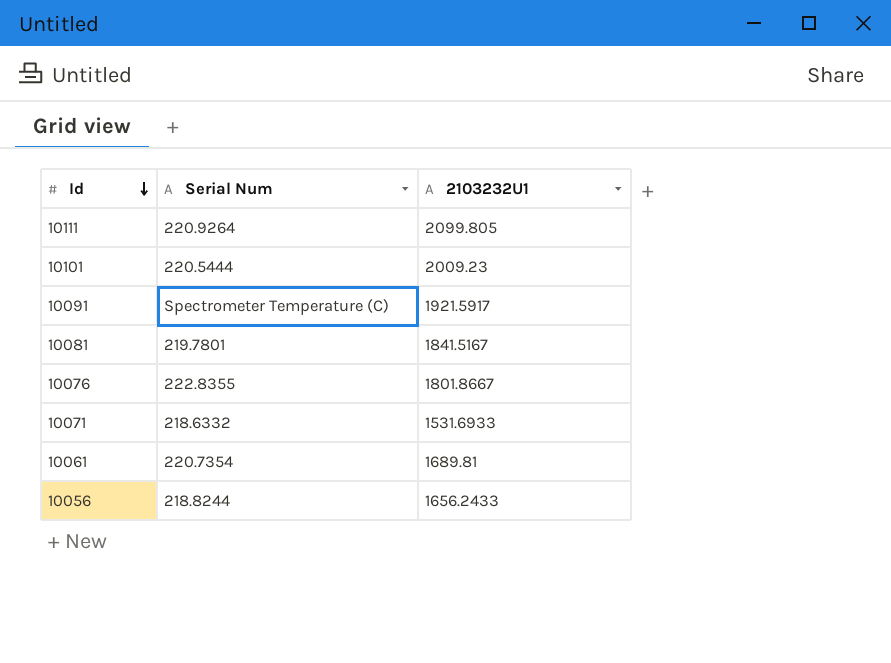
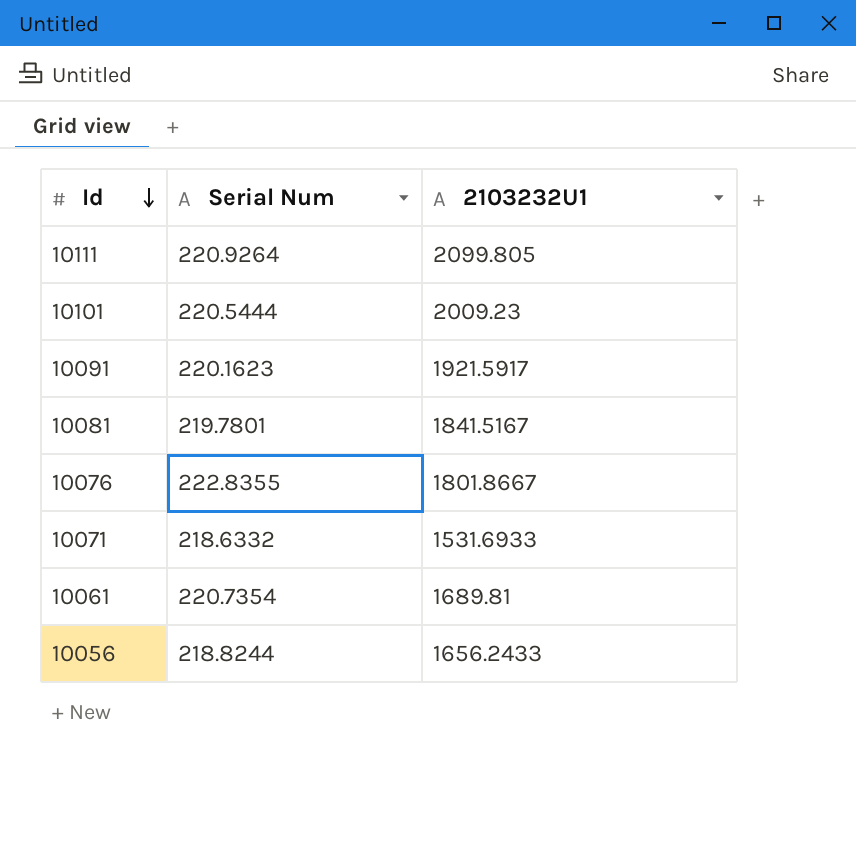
10091 | Serial Num: Spectrometer Temperature (C) -> 220.1623

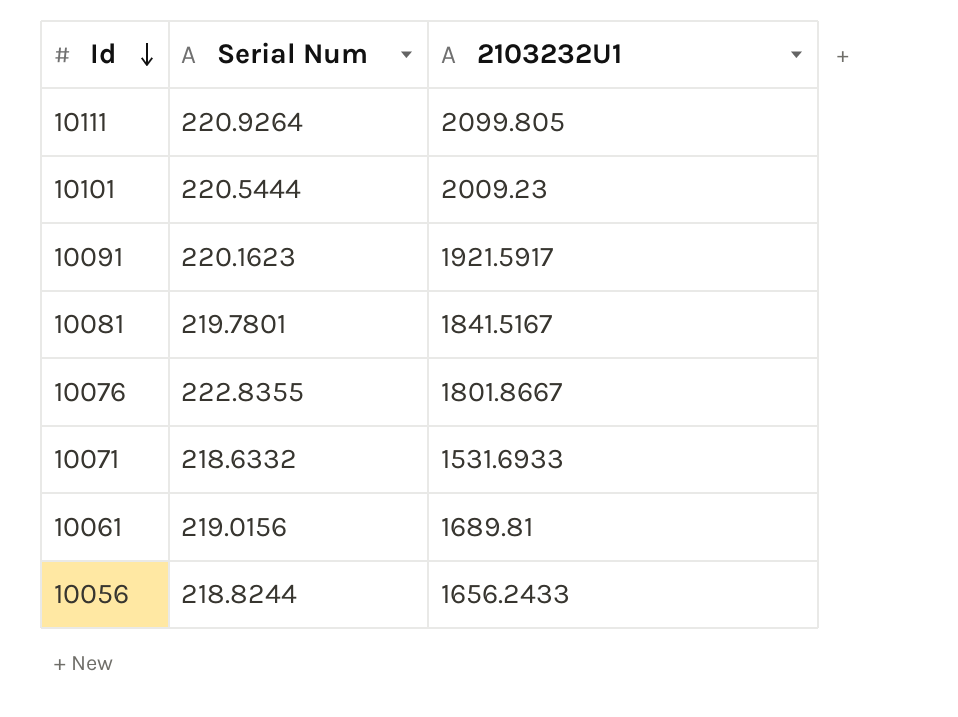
10061 | Serial Num: 220.7354 -> 219.0156

